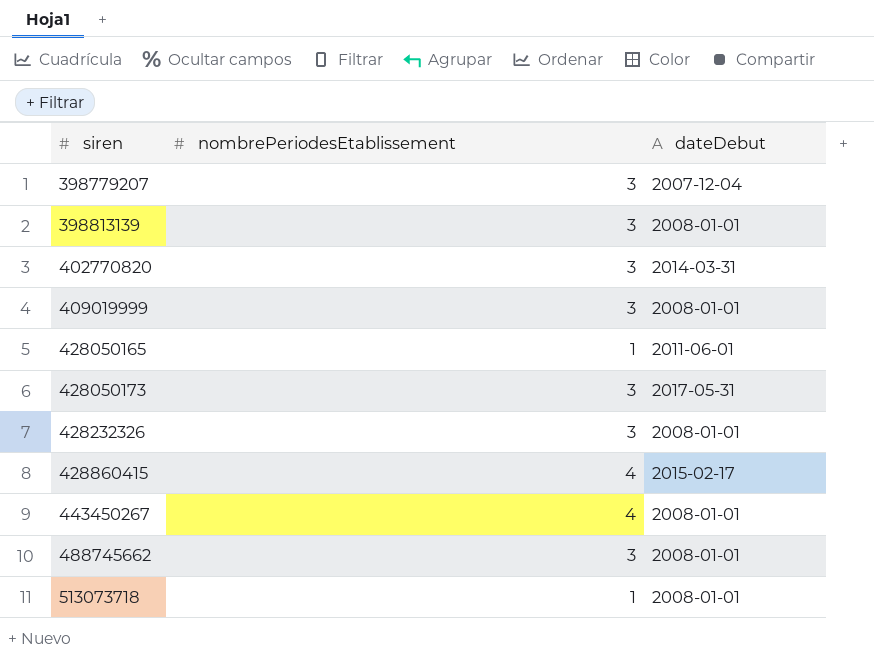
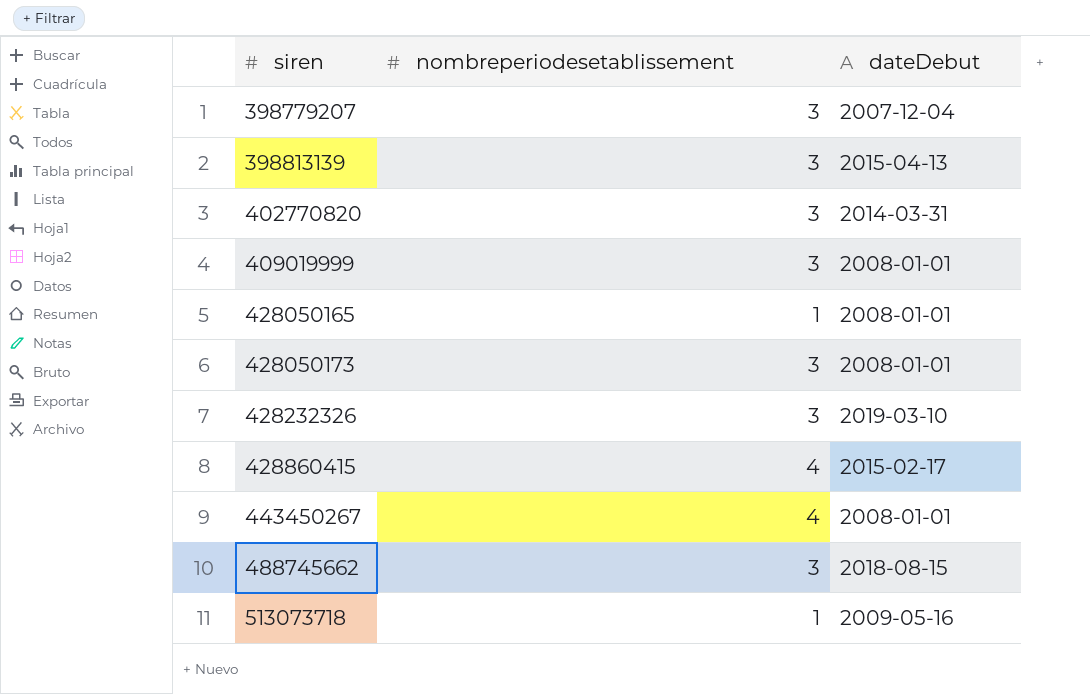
column name: nombrePeriodesEtablissement -> nombreperiodesetablissement
398813139 | dateDebut: 2008-01-01 -> 2015-04-13
428050165 | dateDebut: 2011-06-01 -> 2008-01-01
428050173 | dateDebut: 2017-05-31 -> 2008-01-01
428232326 | dateDebut: 2008-01-01 -> 2019-03-10
488745662 | dateDebut: 2008-01-01 -> 2018-08-15
513073718 | dateDebut: 2008-01-01 -> 2009-05-16

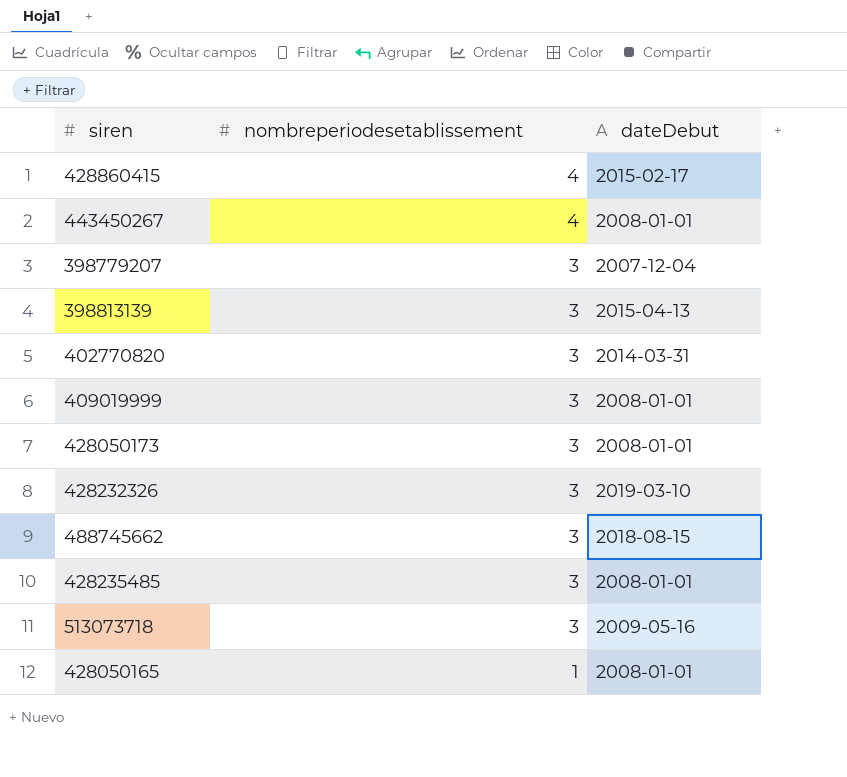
row order: siren ascending -> nombreperiodesetablissement descending
row 428235485: none -> 3 | 2008-01-01
513073718 | nombreperiodesetablissement: 1 -> 3

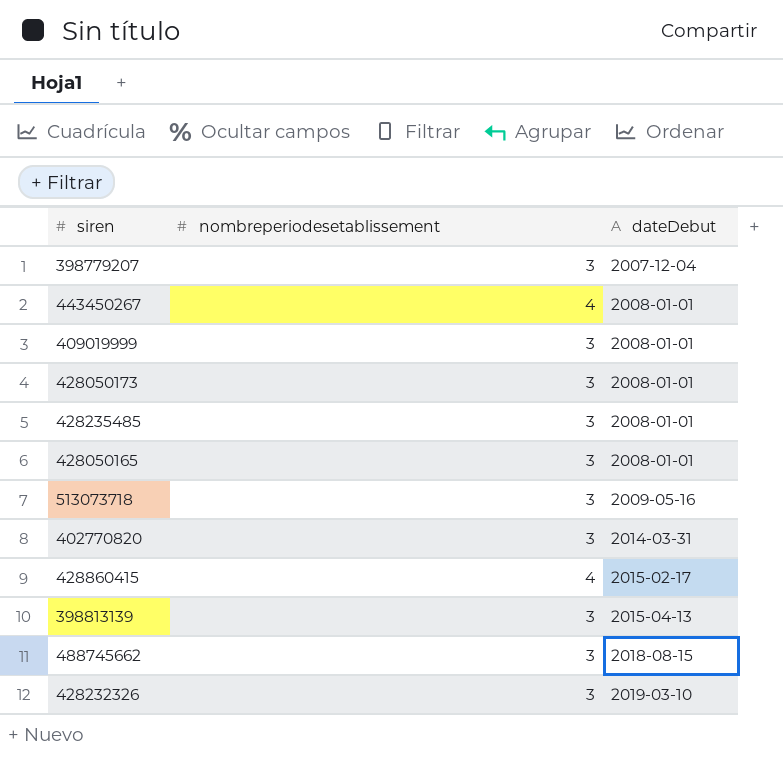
row order: nombreperiodesetablissement descending -> dateDebut ascending
428050165 | nombreperiodesetablissement: 1 -> 3

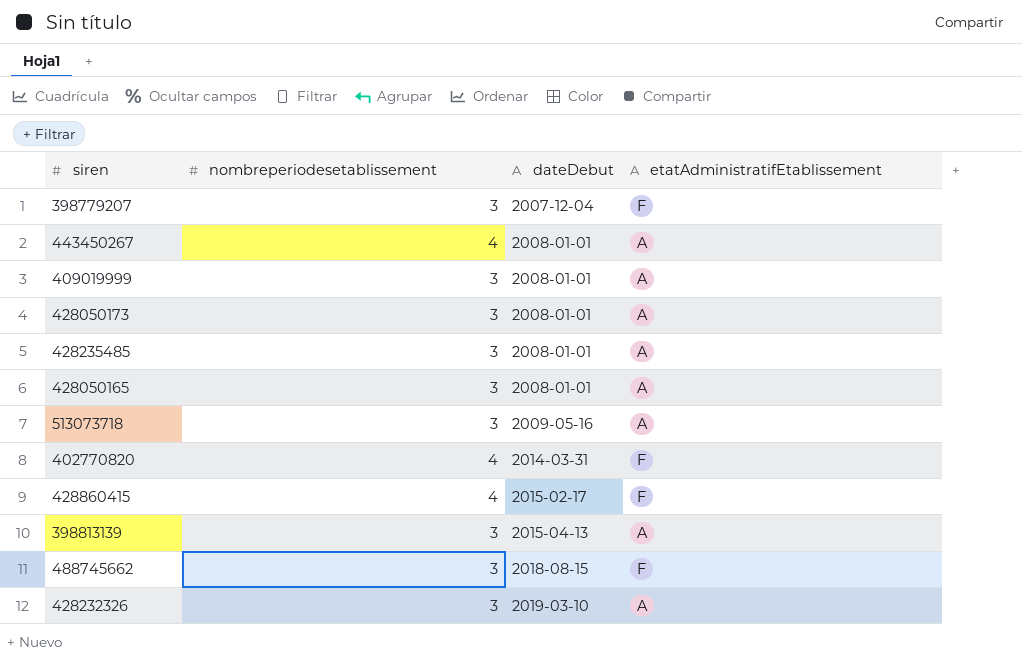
column etatAdministratifEtablissement | position: none -> 4
402770820 | nombreperiodesetablissement: 3 -> 4

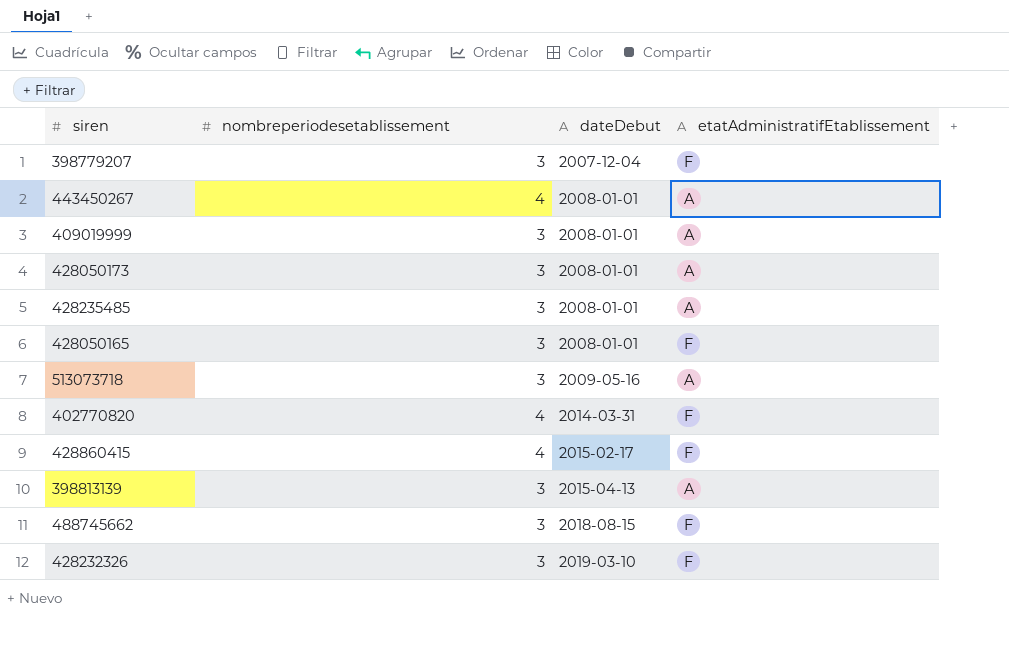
428050165 | etatAdministratifEtablissement: A -> F
428232326 | etatAdministratifEtablissement: A -> F

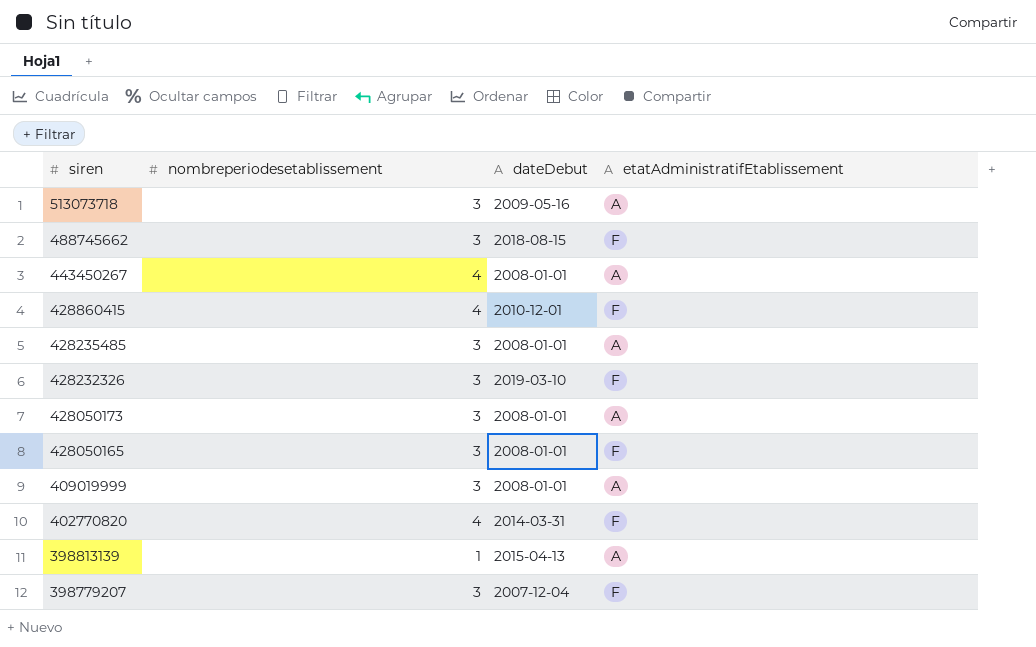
row order: dateDebut ascending -> siren descending
428860415 | dateDebut: 2015-02-17 -> 2010-12-01
398813139 | nombreperiodesetablissement: 3 -> 1

